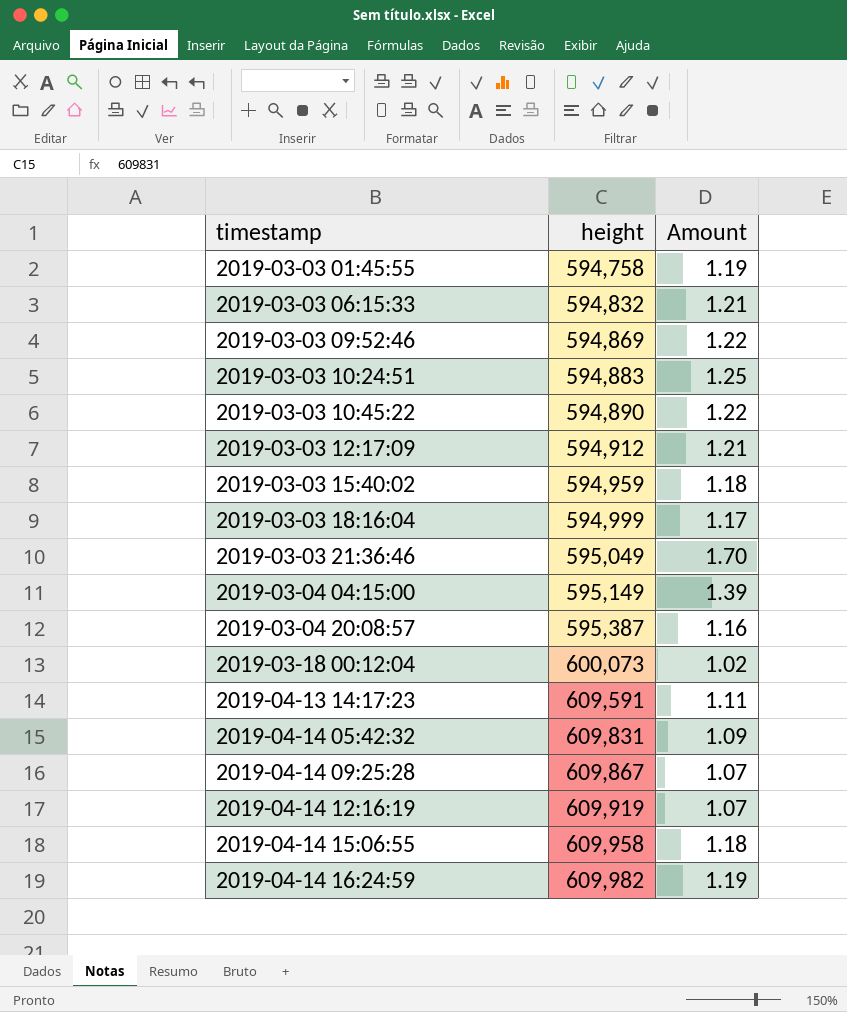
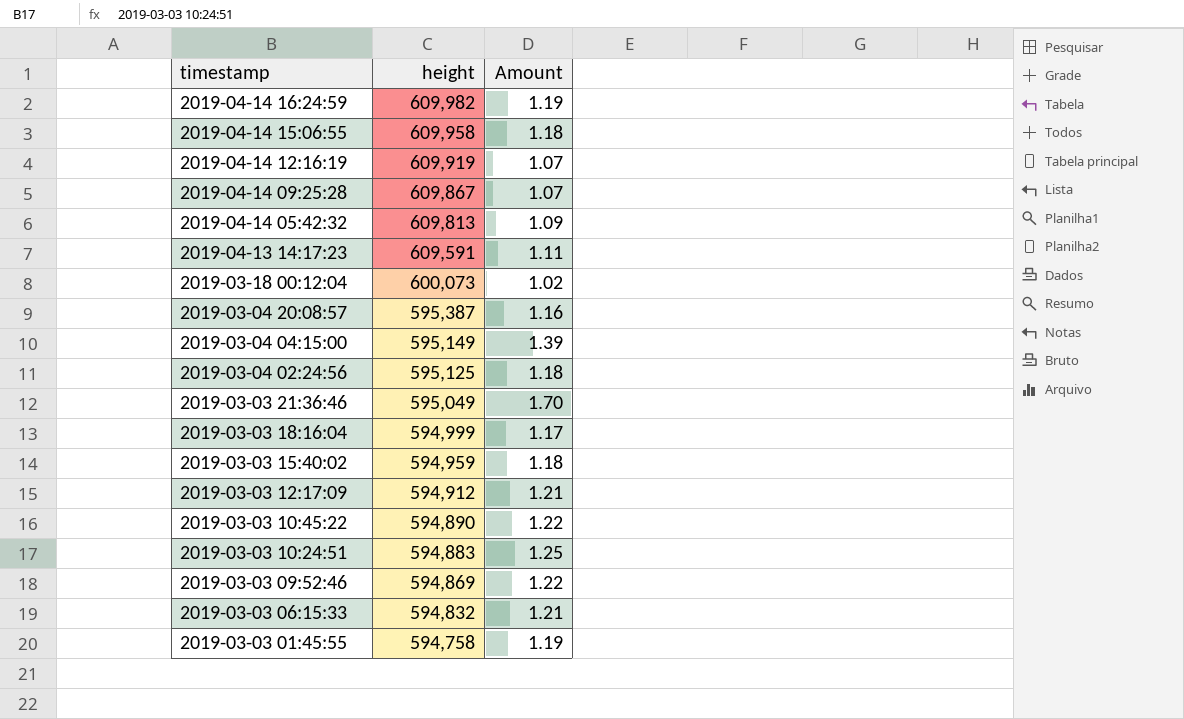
row order: timestamp ascending -> timestamp descending
2019-04-14 05:42:32 | height: 609,831 -> 609,813
row 2019-03-04 02:24:56: none -> 595,125 | 1.18

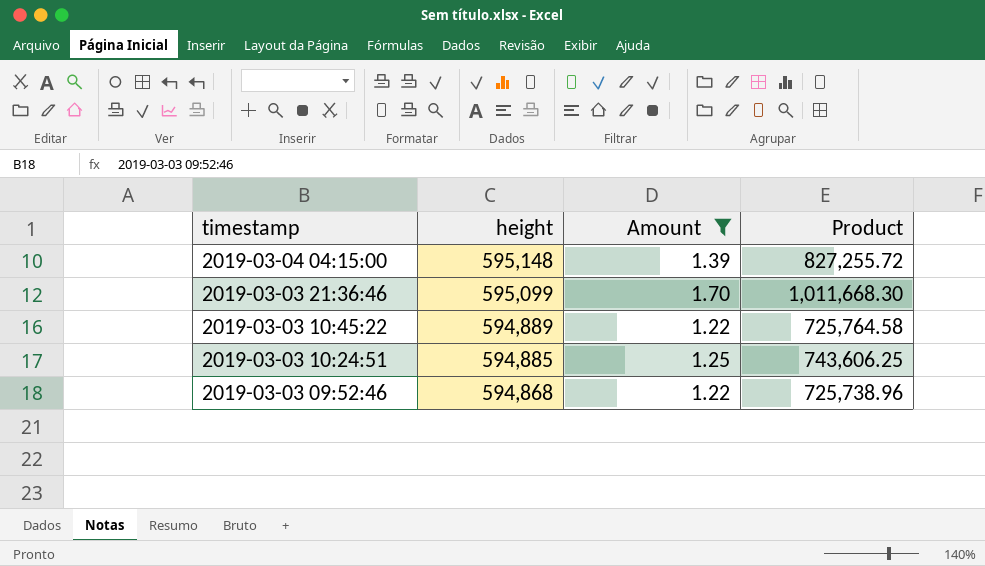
filter: none -> Amount >= 1.22
column Product | formula: none -> [height] * [Amount]
2019-03-04 04:15:00 | height: 595,149 -> 595,148
2019-03-03 21:36:46 | height: 595,049 -> 595,099
2019-03-03 10:45:22 | height: 594,890 -> 594,889
2019-03-03 10:24:51 | height: 594,883 -> 594,885
2019-03-03 09:52:46 | height: 594,869 -> 594,868

